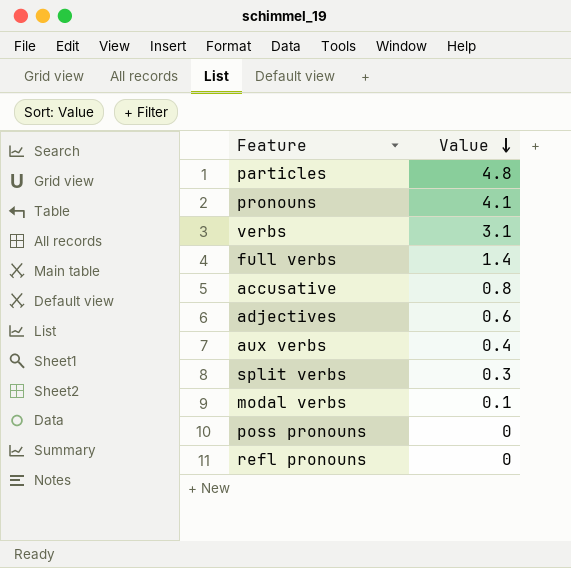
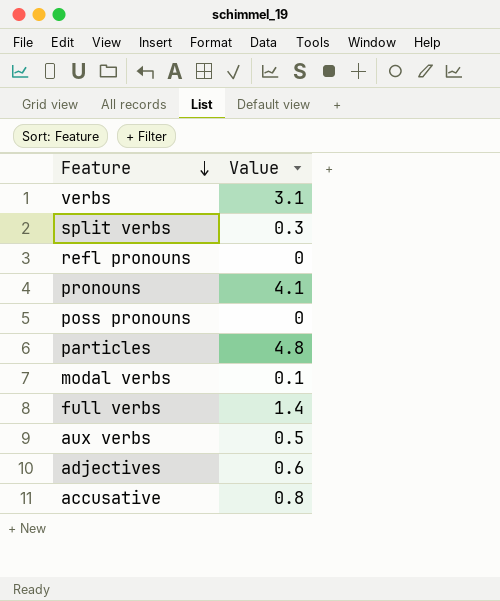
row order: Value descending -> Feature descending
aux verbs | Value: 0.4 -> 0.5

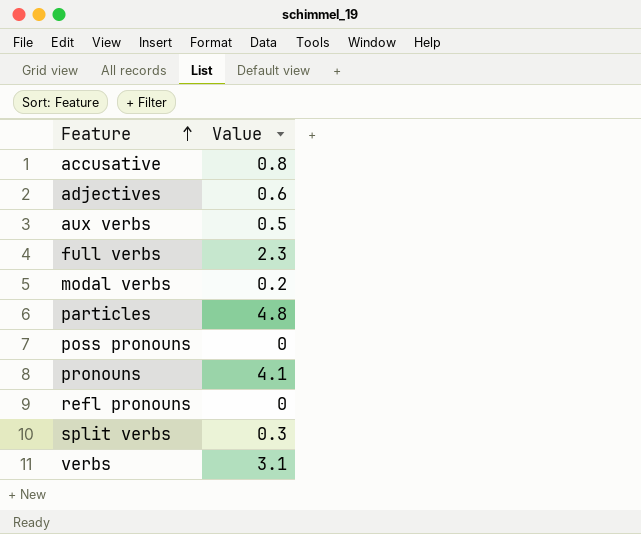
row order: Feature descending -> Feature ascending
full verbs | Value: 1.4 -> 2.3
modal verbs | Value: 0.1 -> 0.2

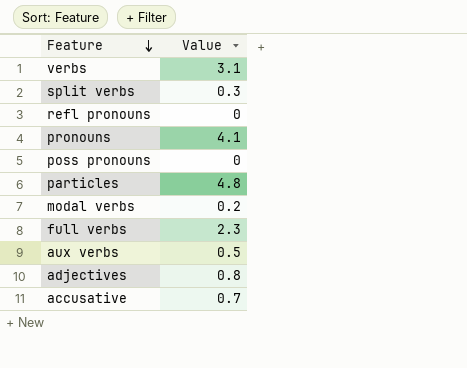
row order: Feature ascending -> Feature descending
adjectives | Value: 0.6 -> 0.8
accusative | Value: 0.8 -> 0.7

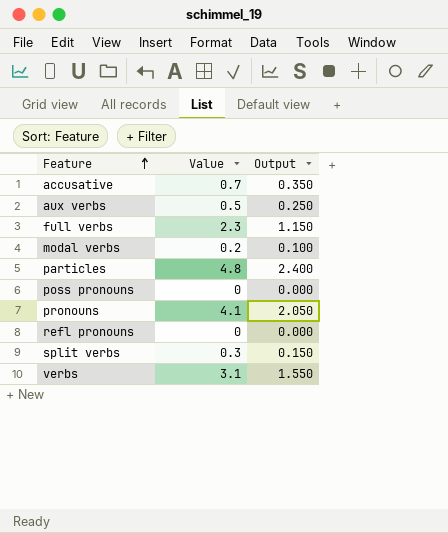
row order: Feature descending -> Feature ascending
column Output | formula: none -> [Value] * 0.5
row adjectives: 0.8 -> none

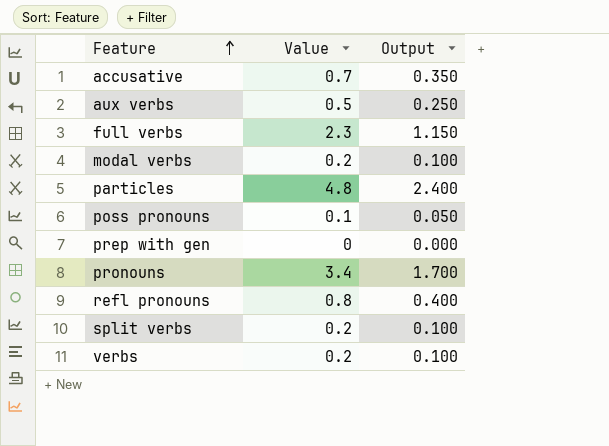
poss pronouns | Value: 0 -> 0.1
poss pronouns | Output: 0.000 -> 0.050
row prep with gen: none -> 0 | 0.000
pronouns | Value: 4.1 -> 3.4
pronouns | Output: 2.050 -> 1.700
refl pronouns | Value: 0 -> 0.8
refl pronouns | Output: 0.000 -> 0.400
split verbs | Value: 0.3 -> 0.2
split verbs | Output: 0.150 -> 0.100
verbs | Value: 3.1 -> 0.2
verbs | Output: 1.550 -> 0.100

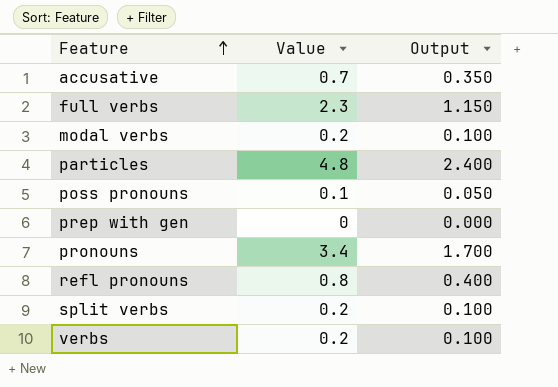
row aux verbs: 0.5 | 0.250 -> none

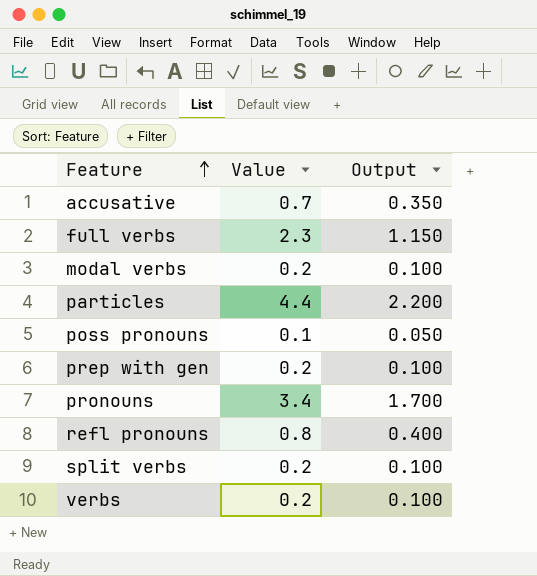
particles | Value: 4.8 -> 4.4
particles | Output: 2.400 -> 2.200
prep with gen | Value: 0 -> 0.2
prep with gen | Output: 0.000 -> 0.100

